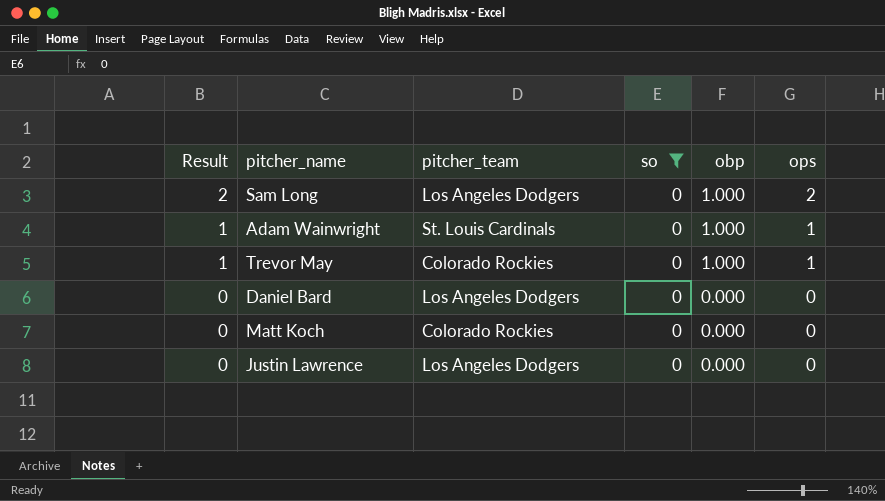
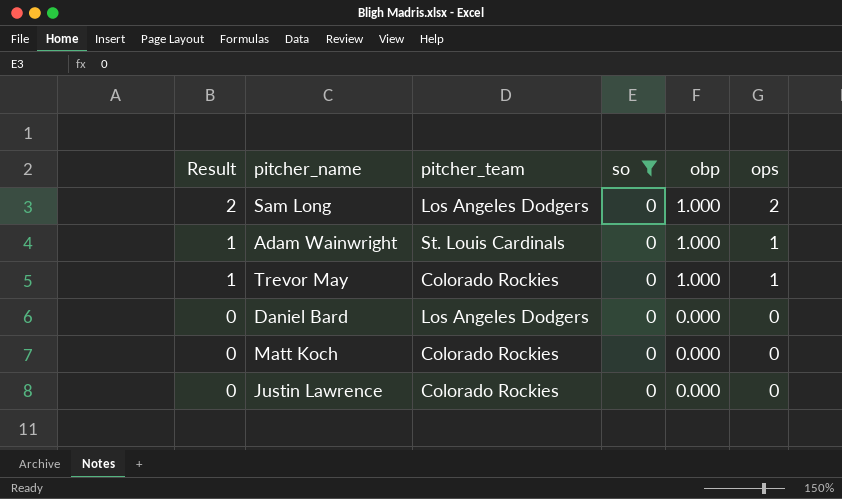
Justin Lawrence | pitcher_team: Los Angeles Dodgers -> Colorado Rockies

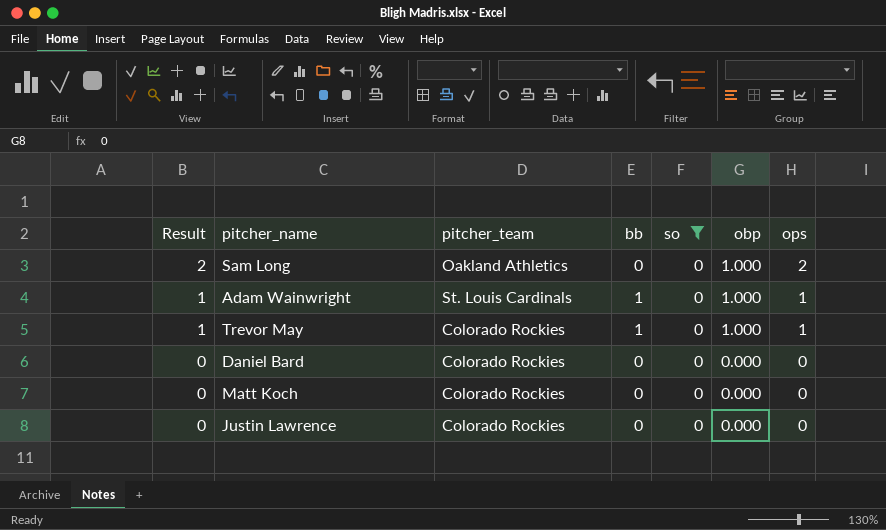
column bb | position: none -> 4
Sam Long | pitcher_team: Los Angeles Dodgers -> Oakland Athletics
Daniel Bard | pitcher_team: Los Angeles Dodgers -> Colorado Rockies

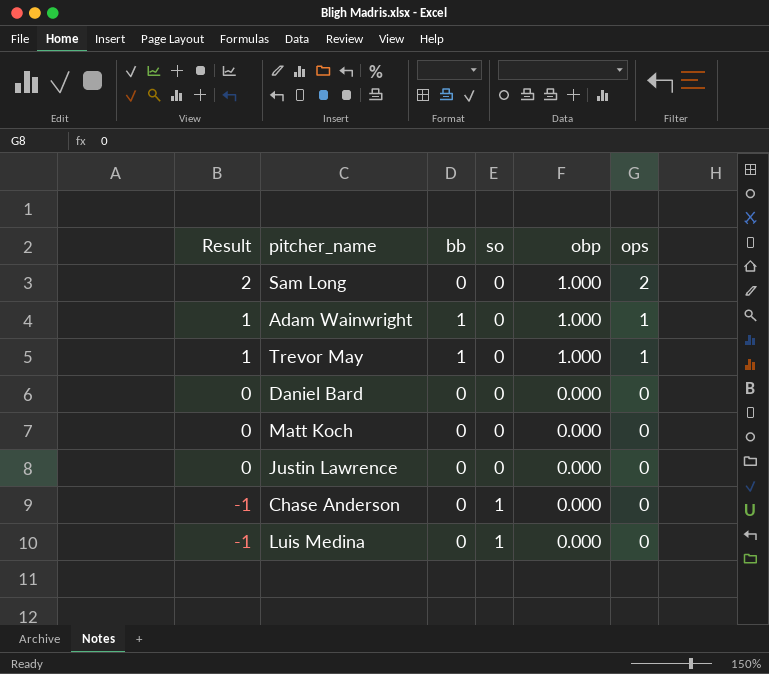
filter: so = 0 -> none
column pitcher_team | position: 3 -> none

